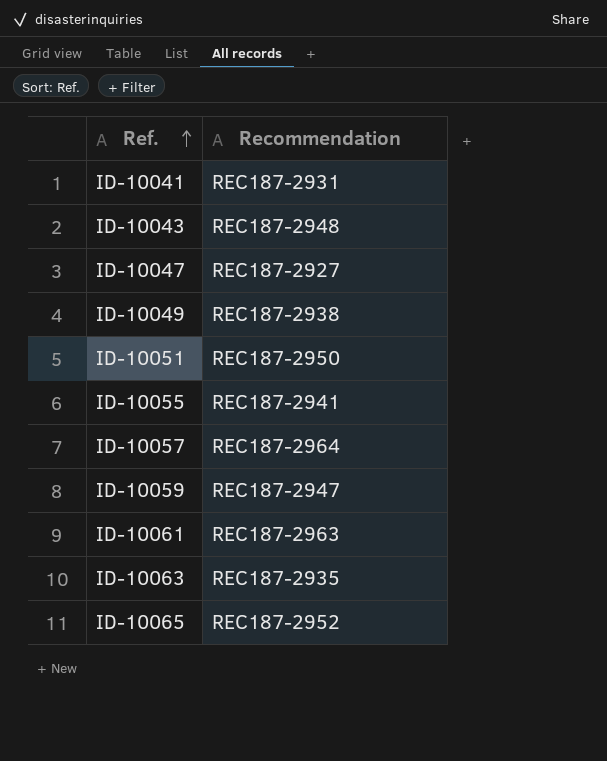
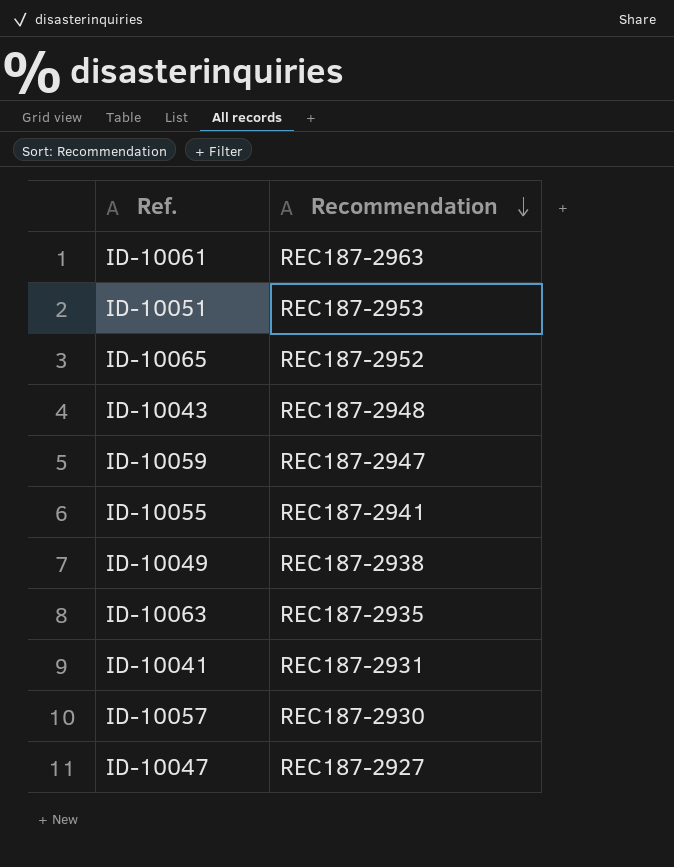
row order: Ref. ascending -> Recommendation descending
ID-10051 | Recommendation: REC187-2950 -> REC187-2953
ID-10057 | Recommendation: REC187-2964 -> REC187-2930

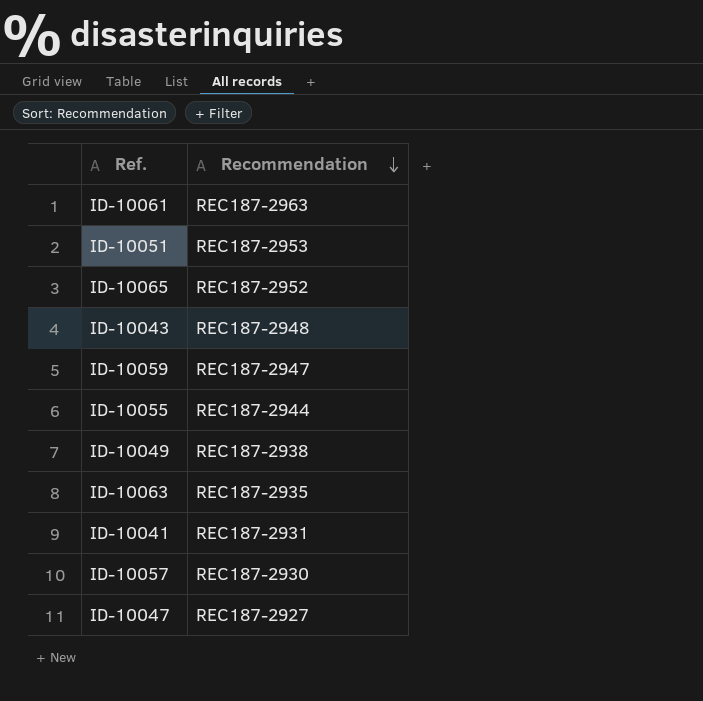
ID-10055 | Recommendation: REC187-2941 -> REC187-2944

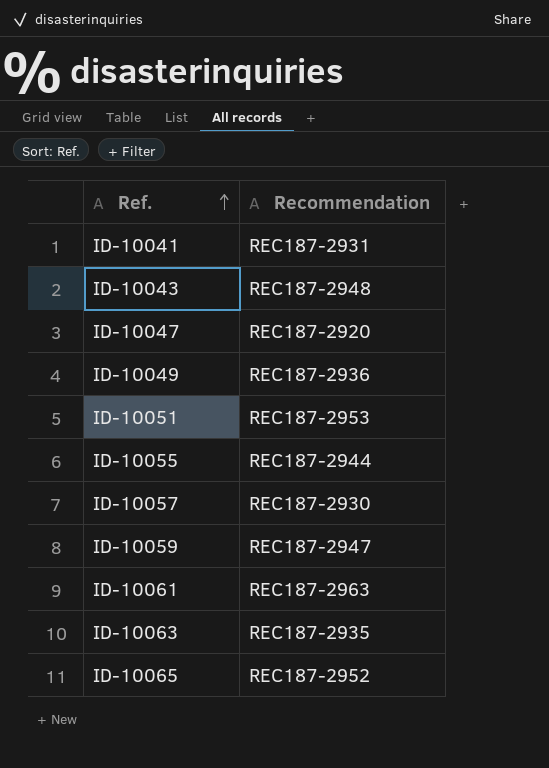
row order: Recommendation descending -> Ref. ascending
ID-10047 | Recommendation: REC187-2927 -> REC187-2920
ID-10049 | Recommendation: REC187-2938 -> REC187-2936

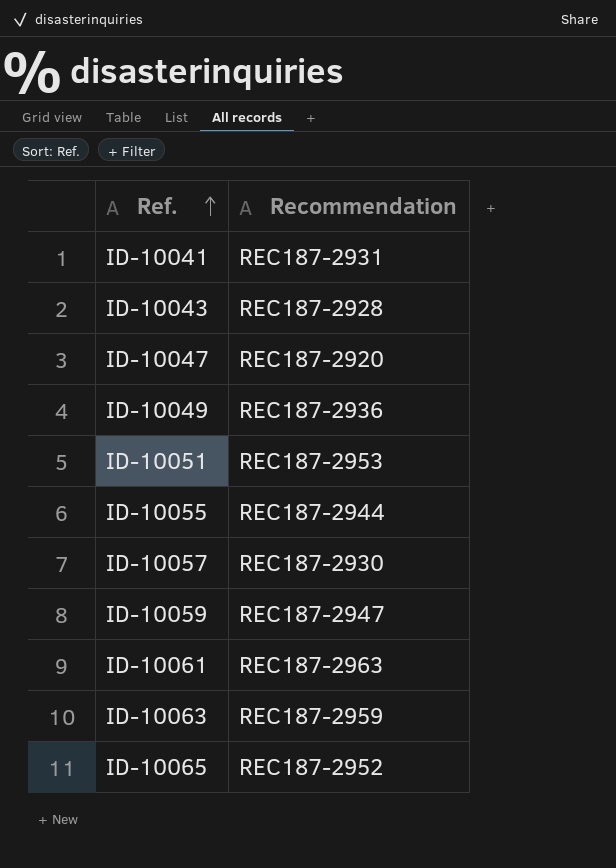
ID-10043 | Recommendation: REC187-2948 -> REC187-2928
ID-10063 | Recommendation: REC187-2935 -> REC187-2959

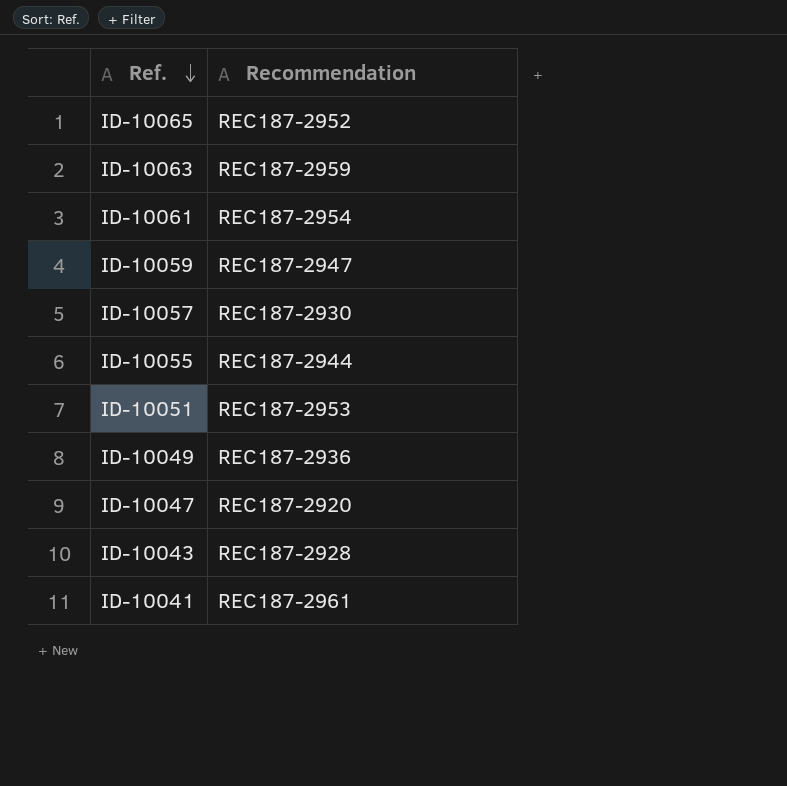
row order: Ref. ascending -> Ref. descending
ID-10061 | Recommendation: REC187-2963 -> REC187-2954
ID-10041 | Recommendation: REC187-2931 -> REC187-2961

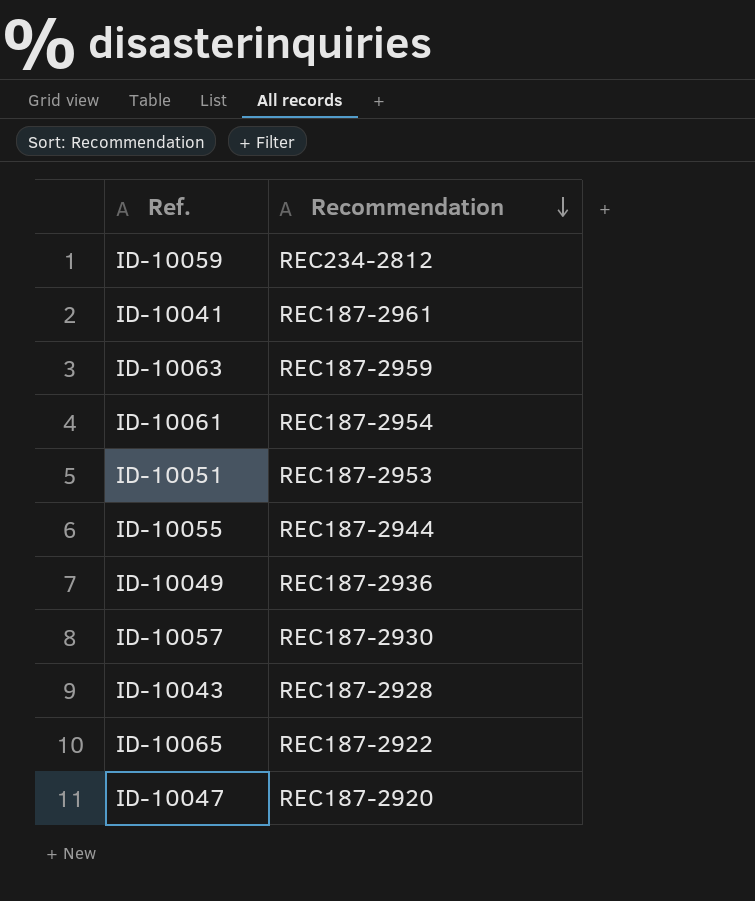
row order: Ref. descending -> Recommendation descending
ID-10059 | Recommendation: REC187-2947 -> REC234-2812
ID-10065 | Recommendation: REC187-2952 -> REC187-2922

